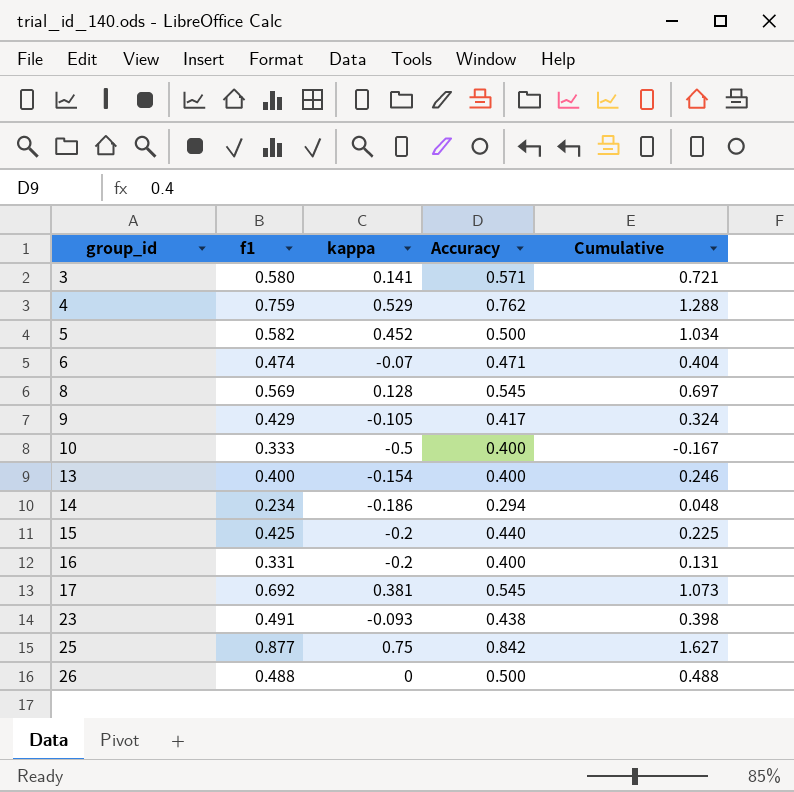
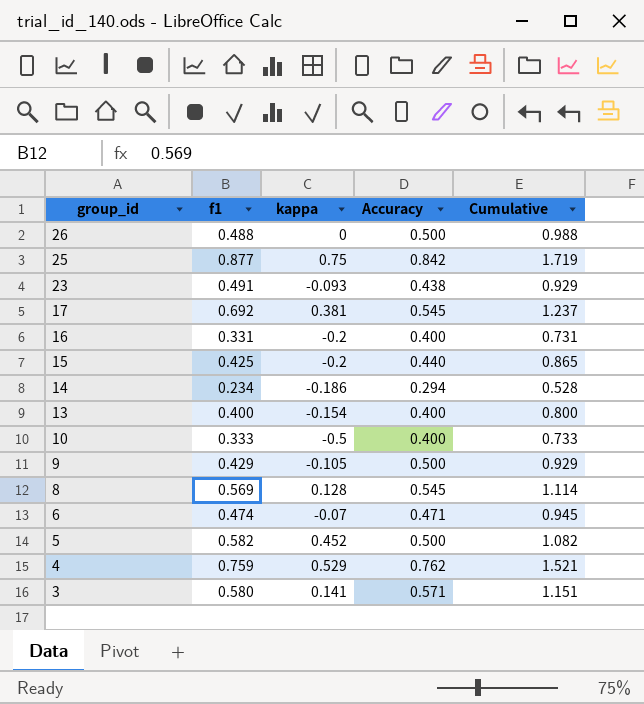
row order: group_id ascending -> group_id descending
column Cumulative | formula: [f1] + [kappa] -> [f1] + [Accuracy]
9 | Accuracy: 0.417 -> 0.500

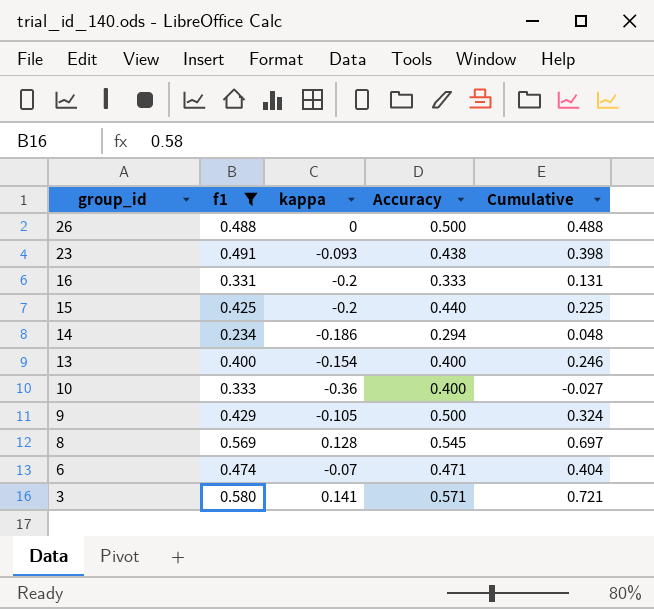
filter: none -> f1 <= 0.580
column Cumulative | formula: [f1] + [Accuracy] -> [f1] + [kappa]
16 | Accuracy: 0.400 -> 0.333
10 | kappa: -0.5 -> -0.36

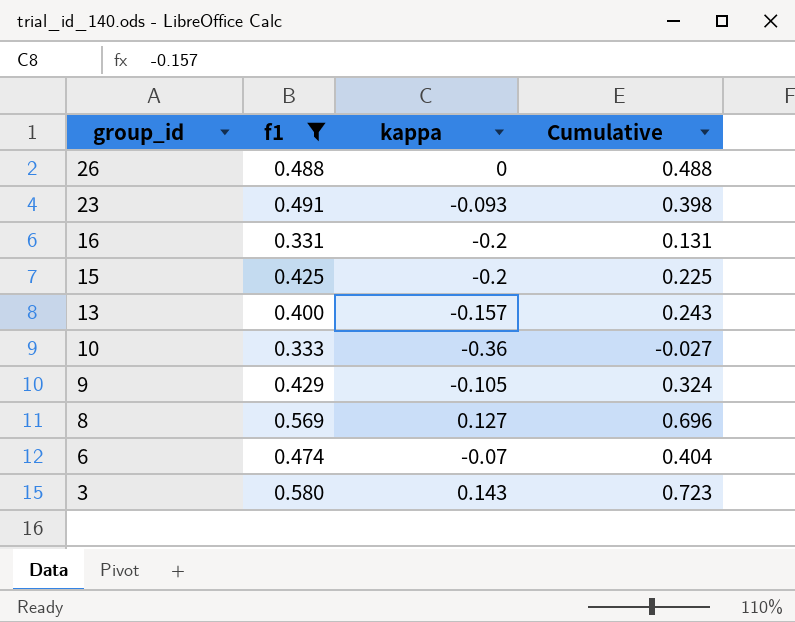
column Accuracy | position: 4 -> none
row 14: 0.234 | -0.186 | 0.294 | 0.048 -> none
13 | kappa: -0.154 -> -0.157
13 | Cumulative: 0.246 -> 0.243
8 | kappa: 0.128 -> 0.127
8 | Cumulative: 0.697 -> 0.696
3 | kappa: 0.141 -> 0.143
3 | Cumulative: 0.721 -> 0.723

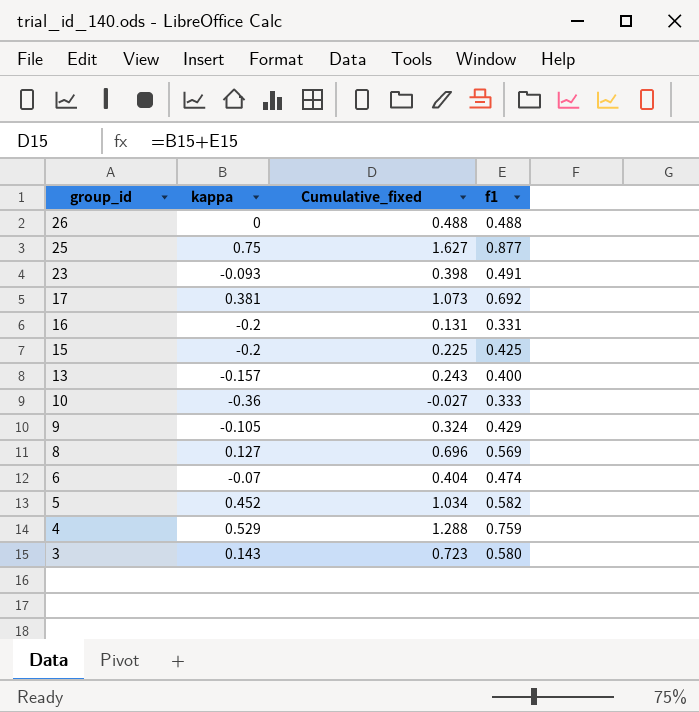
filter: f1 <= 0.580 -> none
column name: Cumulative -> Cumulative_fixed
column f1 | position: 2 -> 4

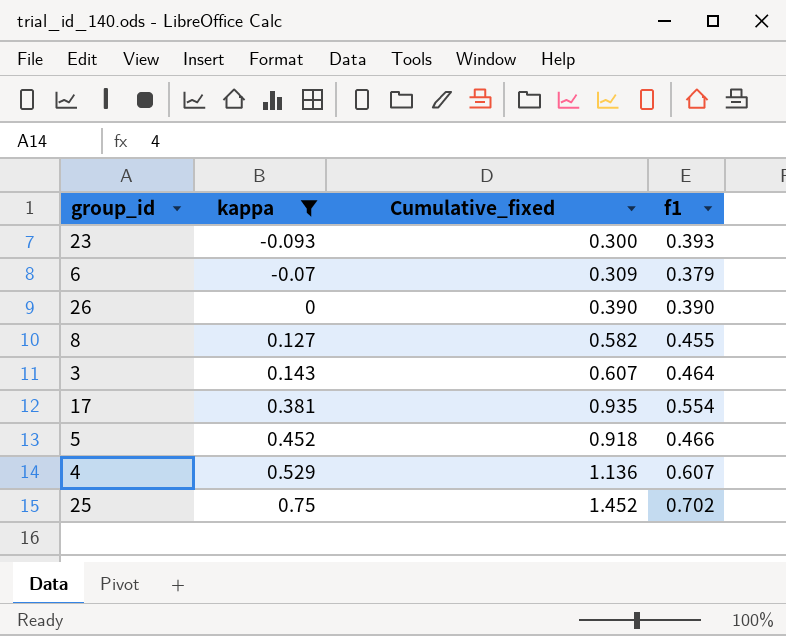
filter: none -> kappa >= -0.093
row order: group_id descending -> kappa ascending
23 | Cumulative_fixed: 0.398 -> 0.300
23 | f1: 0.491 -> 0.393
6 | Cumulative_fixed: 0.404 -> 0.309
6 | f1: 0.474 -> 0.379
26 | Cumulative_fixed: 0.488 -> 0.390
26 | f1: 0.488 -> 0.390
8 | Cumulative_fixed: 0.696 -> 0.582
8 | f1: 0.569 -> 0.455
3 | Cumulative_fixed: 0.723 -> 0.607
3 | f1: 0.580 -> 0.464
17 | Cumulative_fixed: 1.073 -> 0.935
17 | f1: 0.692 -> 0.554
5 | Cumulative_fixed: 1.034 -> 0.918
5 | f1: 0.582 -> 0.466
4 | Cumulative_fixed: 1.288 -> 1.136
4 | f1: 0.759 -> 0.607
25 | Cumulative_fixed: 1.627 -> 1.452
25 | f1: 0.877 -> 0.702

